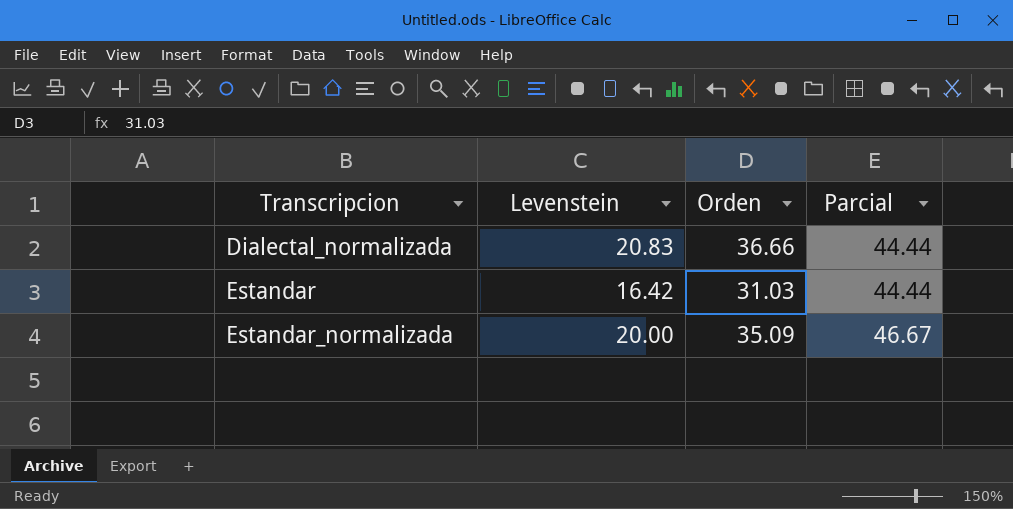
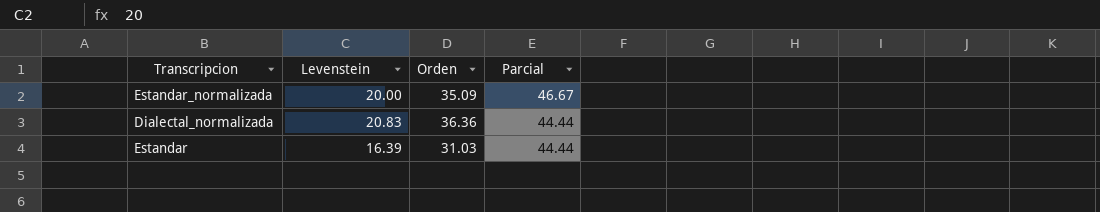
row order: Transcripcion ascending -> Parcial descending
Dialectal_normalizada | Orden: 36.66 -> 36.36
Estandar | Levenstein: 16.42 -> 16.39

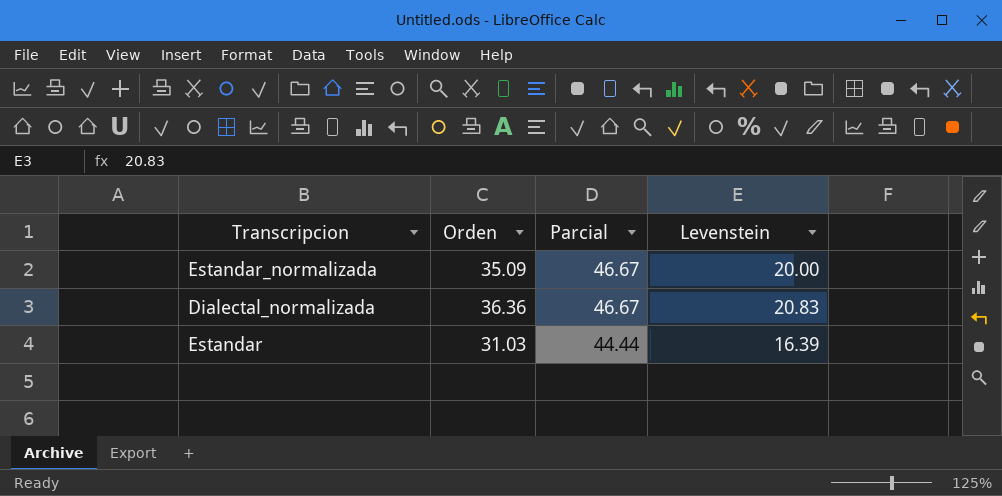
column Levenstein | position: 2 -> 4
Dialectal_normalizada | Parcial: 44.44 -> 46.67

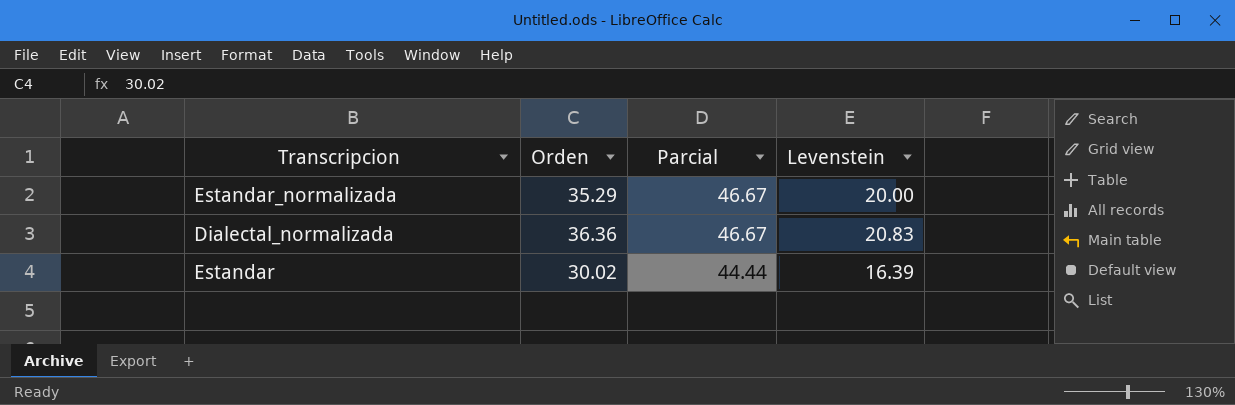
Estandar_normalizada | Orden: 35.09 -> 35.29
Estandar | Orden: 31.03 -> 30.02

